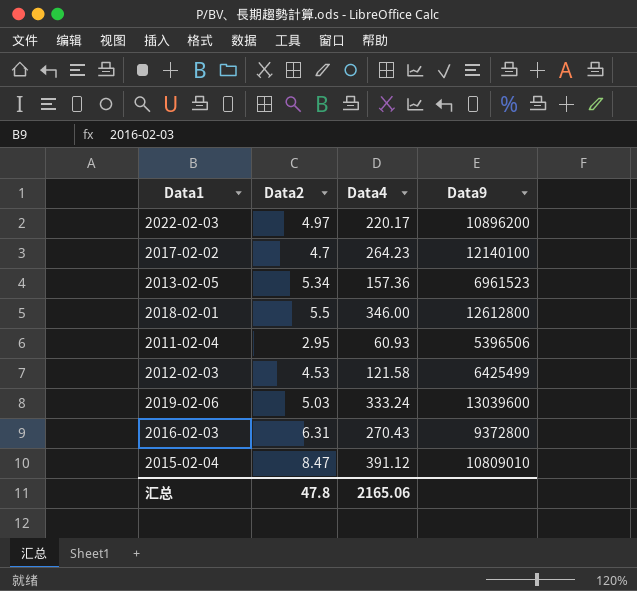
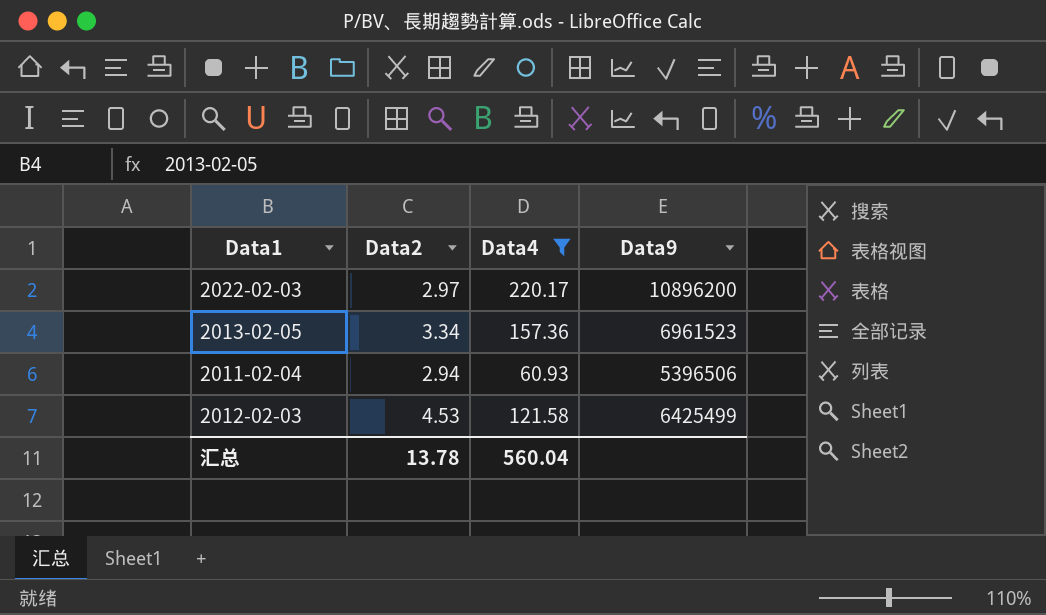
filter: none -> Data4 <= 220.17
2022-02-03 | Data2: 4.97 -> 2.97
2013-02-05 | Data2: 5.34 -> 3.34
2011-02-04 | Data2: 2.95 -> 2.94
汇总 | Data2: 47.8 -> 13.78
汇总 | Data4: 2165.06 -> 560.04

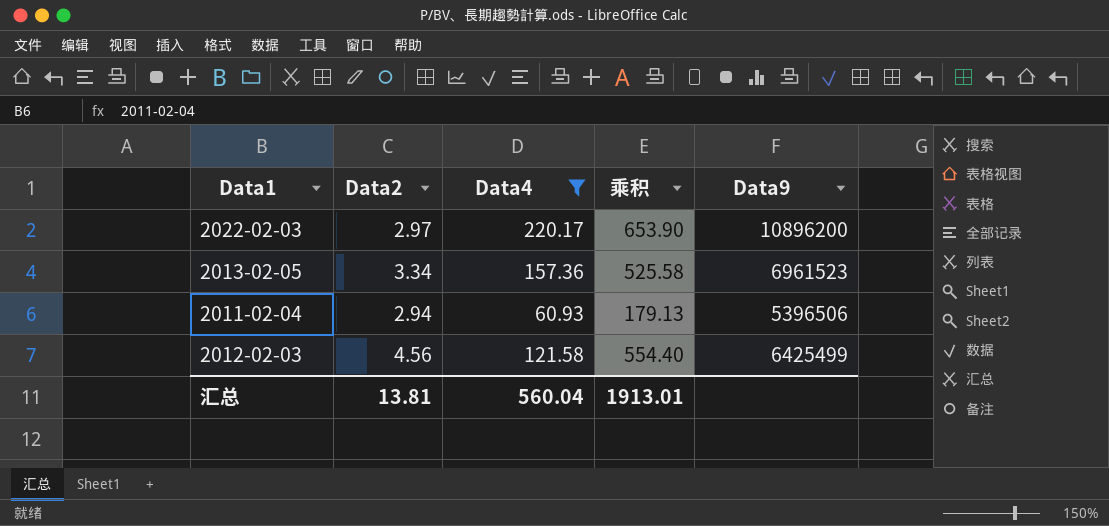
column 乘积 | formula: none -> [Data2] * [Data4]
2012-02-03 | Data2: 4.53 -> 4.56
汇总 | Data2: 13.78 -> 13.81

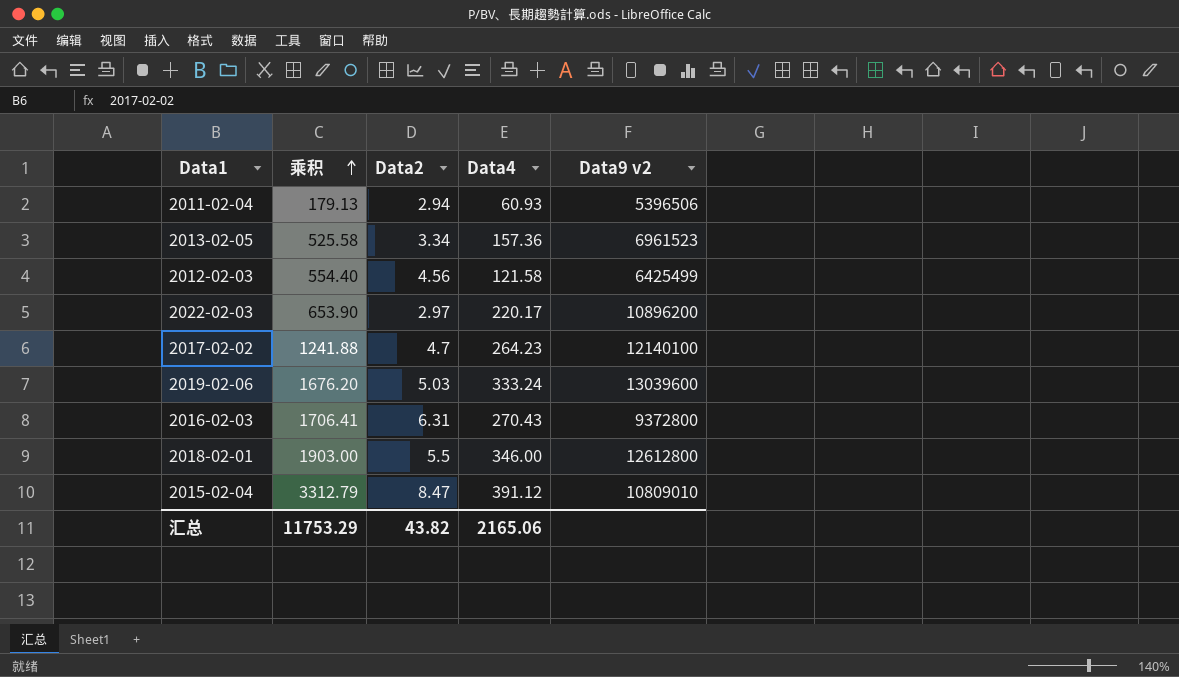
filter: Data4 <= 220.17 -> none
row order: none -> 乘积 ascending
column 乘积 | position: 4 -> 2
column name: Data9 -> Data9 v2
汇总 | 乘积: 1913.01 -> 11753.29
汇总 | Data2: 13.81 -> 43.82
汇总 | Data4: 560.04 -> 2165.06

